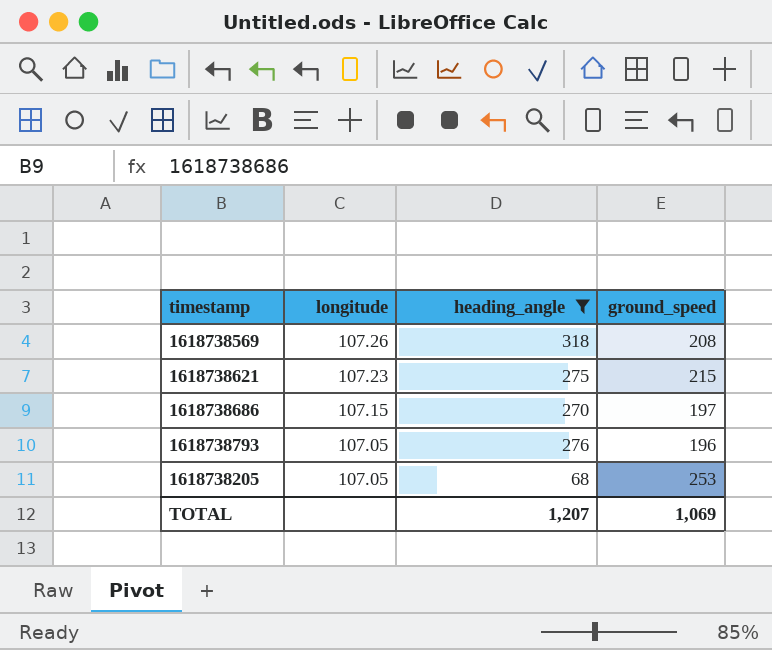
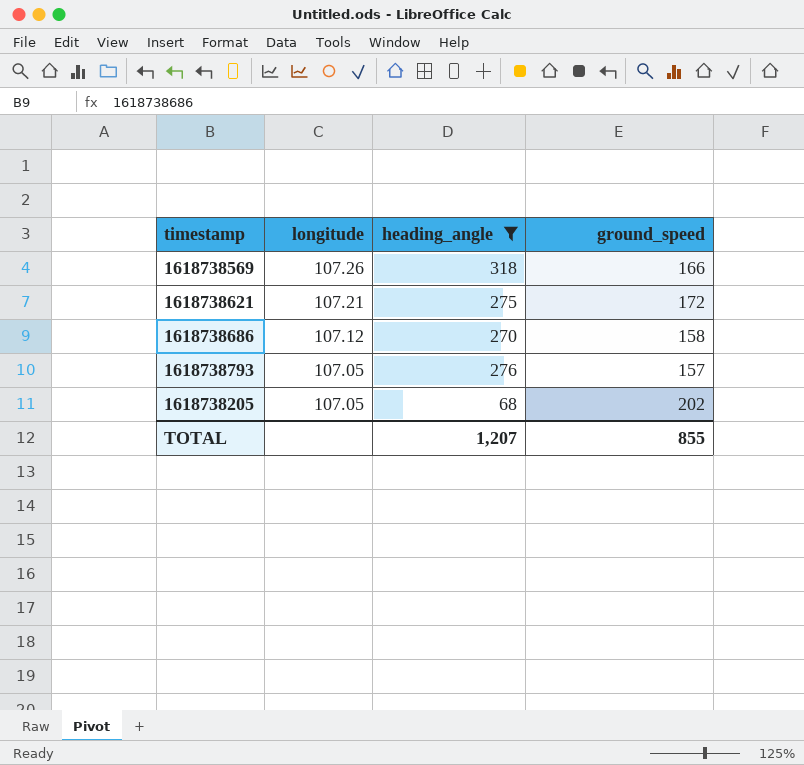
1618738569 | ground_speed: 208 -> 166
1618738621 | longitude: 107.23 -> 107.21
1618738621 | ground_speed: 215 -> 172
1618738686 | longitude: 107.15 -> 107.12
1618738686 | ground_speed: 197 -> 158
1618738793 | ground_speed: 196 -> 157
1618738205 | ground_speed: 253 -> 202
TOTAL | ground_speed: 1,069 -> 855

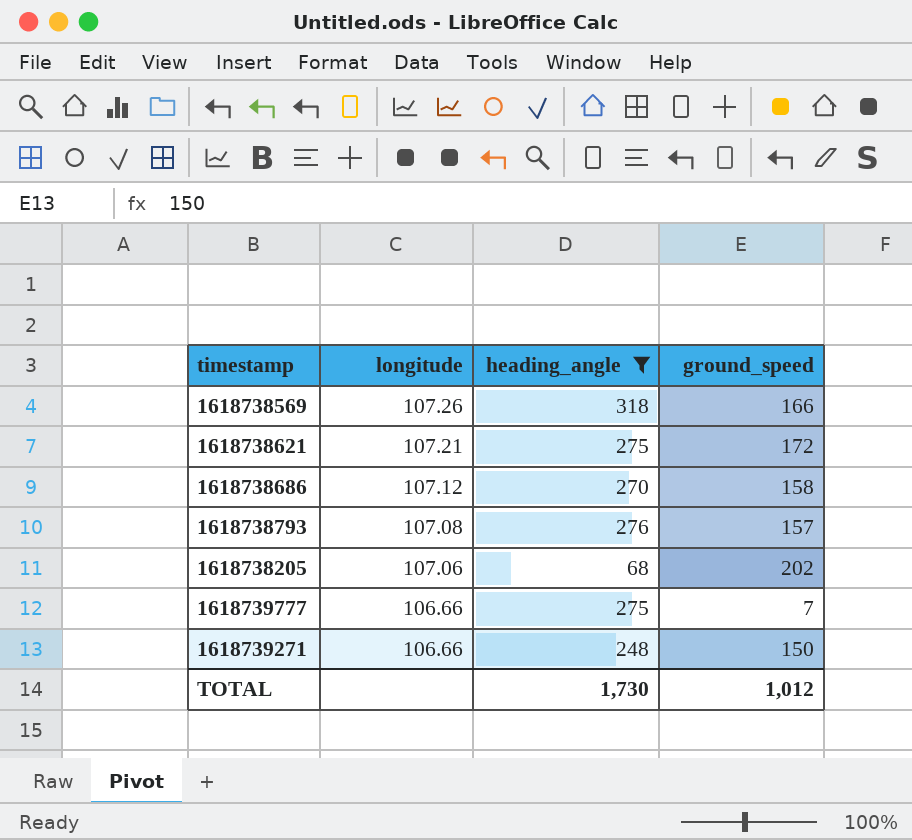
1618738793 | longitude: 107.05 -> 107.08
1618738205 | longitude: 107.05 -> 107.06
row 1618739777: none -> 106.66 | 275 | 7
row 1618739271: none -> 106.66 | 248 | 150
TOTAL | heading_angle: 1,207 -> 1,730
TOTAL | ground_speed: 855 -> 1,012

